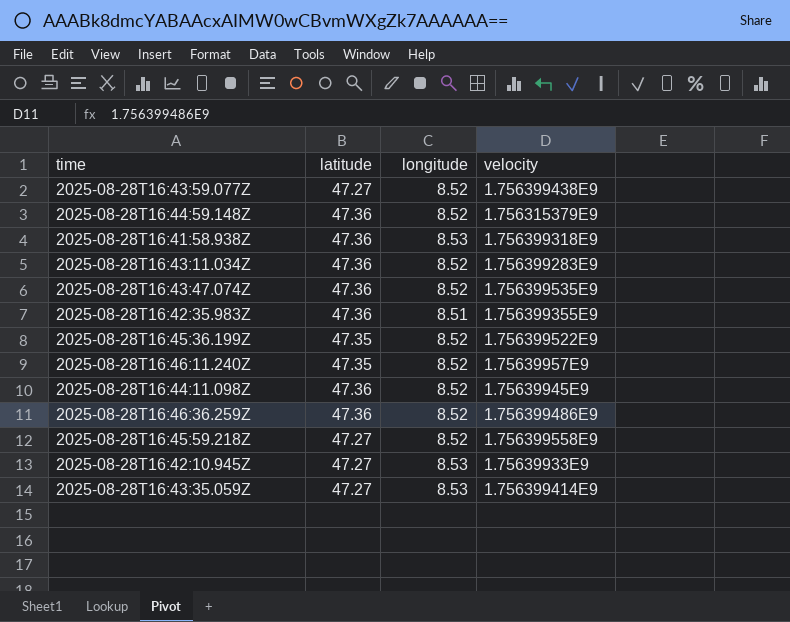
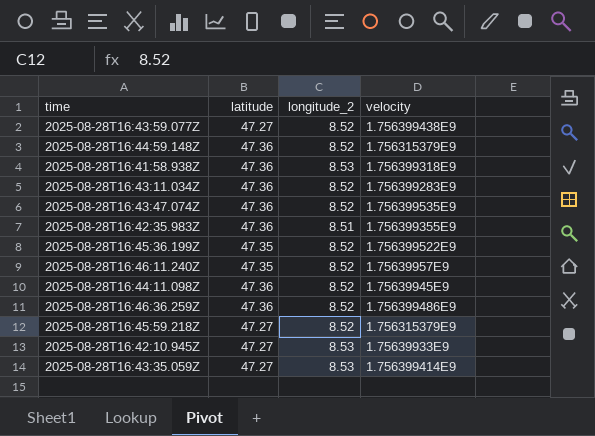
column name: longitude -> longitude_2
2025-08-28T16:45:59.218Z | velocity: 1.756399558E9 -> 1.756315379E9

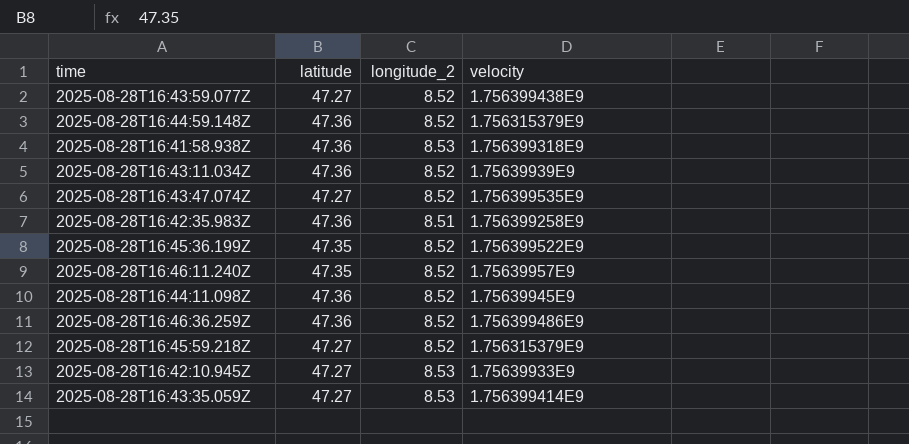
2025-08-28T16:43:11.034Z | velocity: 1.756399283E9 -> 1.75639939E9
2025-08-28T16:43:47.074Z | latitude: 47.36 -> 47.27
2025-08-28T16:42:35.983Z | velocity: 1.756399355E9 -> 1.756399258E9

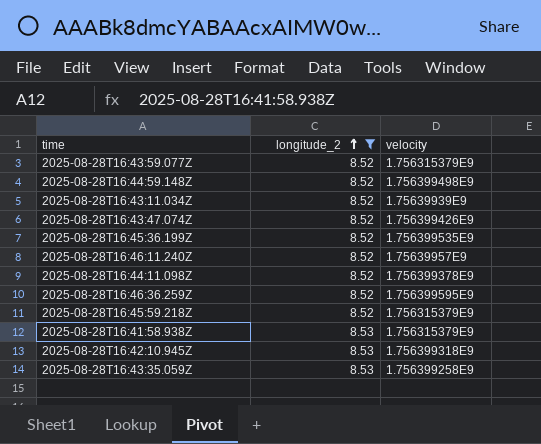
filter: none -> longitude_2 != 8.51
row order: none -> longitude_2 ascending
column latitude | position: 2 -> none
2025-08-28T16:43:59.077Z | velocity: 1.756399438E9 -> 1.756315379E9
2025-08-28T16:44:59.148Z | velocity: 1.756315379E9 -> 1.756399498E9
2025-08-28T16:43:47.074Z | velocity: 1.756399535E9 -> 1.756399426E9
2025-08-28T16:45:36.199Z | velocity: 1.756399522E9 -> 1.756399535E9
2025-08-28T16:44:11.098Z | velocity: 1.75639945E9 -> 1.756399378E9
2025-08-28T16:46:36.259Z | velocity: 1.756399486E9 -> 1.756399595E9
2025-08-28T16:41:58.938Z | velocity: 1.756399318E9 -> 1.756315379E9
2025-08-28T16:42:10.945Z | velocity: 1.75639933E9 -> 1.756399318E9
2025-08-28T16:43:35.059Z | velocity: 1.756399414E9 -> 1.756399258E9

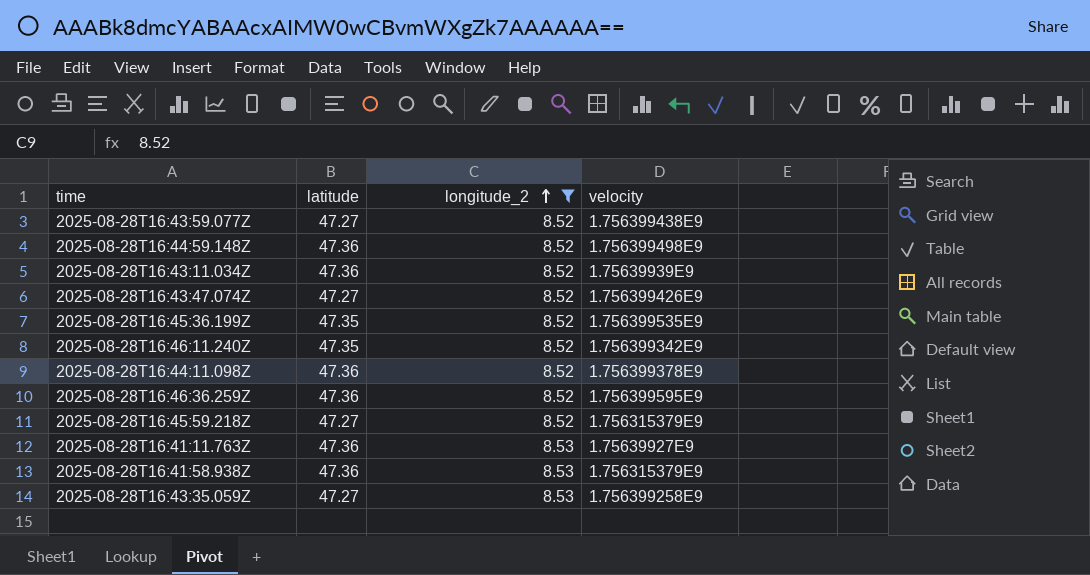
column latitude | position: none -> 2
row 2025-08-28T16:42:10.945Z: 8.53 | 1.756399318E9 -> none
2025-08-28T16:43:59.077Z | velocity: 1.756315379E9 -> 1.756399438E9
2025-08-28T16:46:11.240Z | velocity: 1.75639957E9 -> 1.756399342E9
row 2025-08-28T16:41:11.763Z: none -> 47.36 | 8.53 | 1.75639927E9

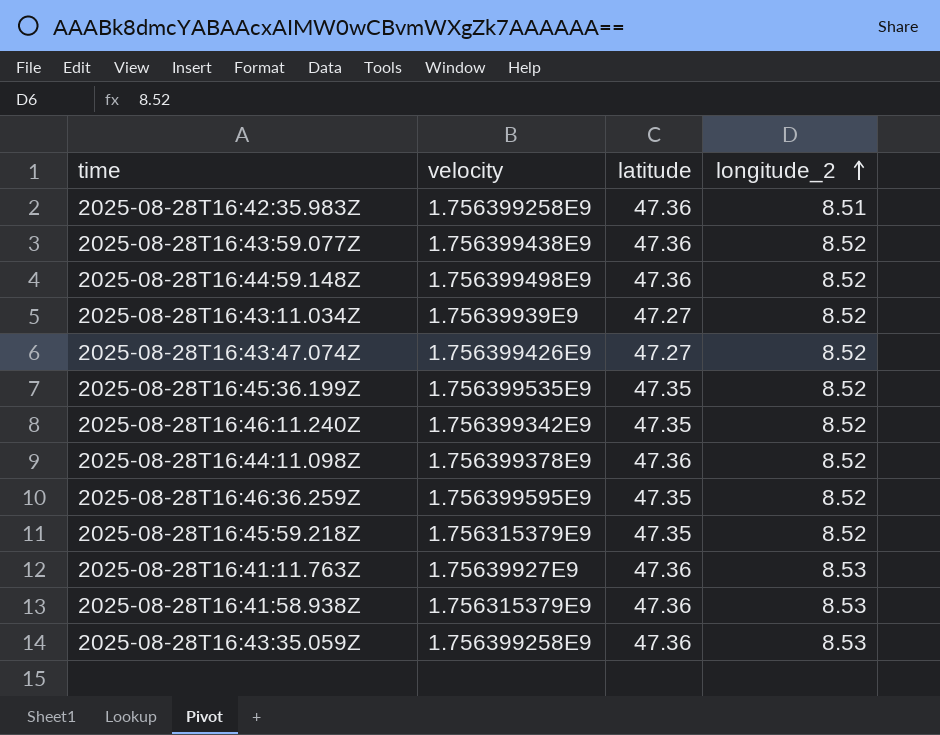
filter: longitude_2 != 8.51 -> none
column velocity | position: 4 -> 2
2025-08-28T16:43:59.077Z | latitude: 47.27 -> 47.36
2025-08-28T16:43:11.034Z | latitude: 47.36 -> 47.27
2025-08-28T16:46:36.259Z | latitude: 47.36 -> 47.35
2025-08-28T16:45:59.218Z | latitude: 47.27 -> 47.35
2025-08-28T16:43:35.059Z | latitude: 47.27 -> 47.36

